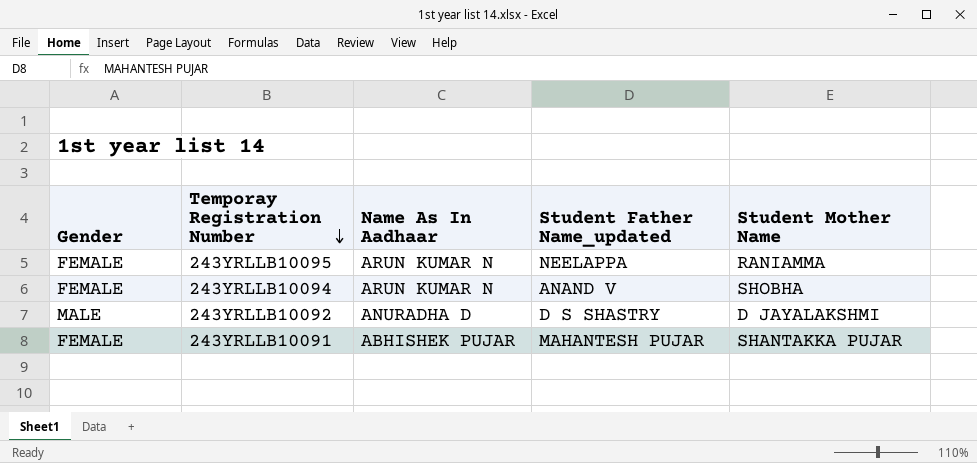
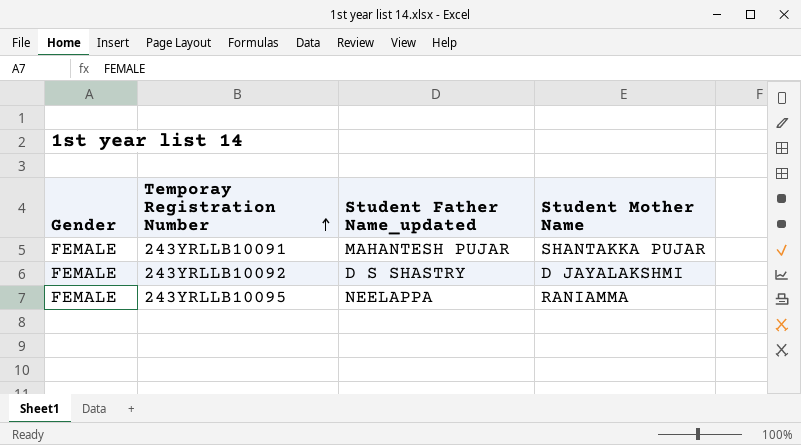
row order: Temporay Registration Number descending -> Temporay Registration Number ascending
column Name As In Aadhaar | position: 3 -> none
row 243YRLLB10094: FEMALE | ARUN KUMAR N | ANAND V | SHOBHA -> none
243YRLLB10092 | Gender: MALE -> FEMALE

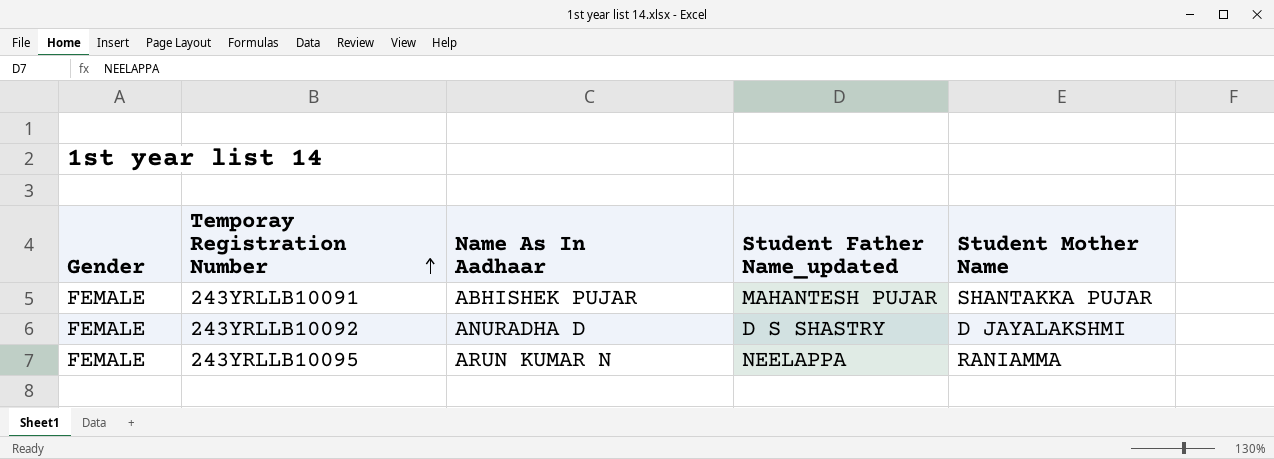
column Name As In Aadhaar | position: none -> 3

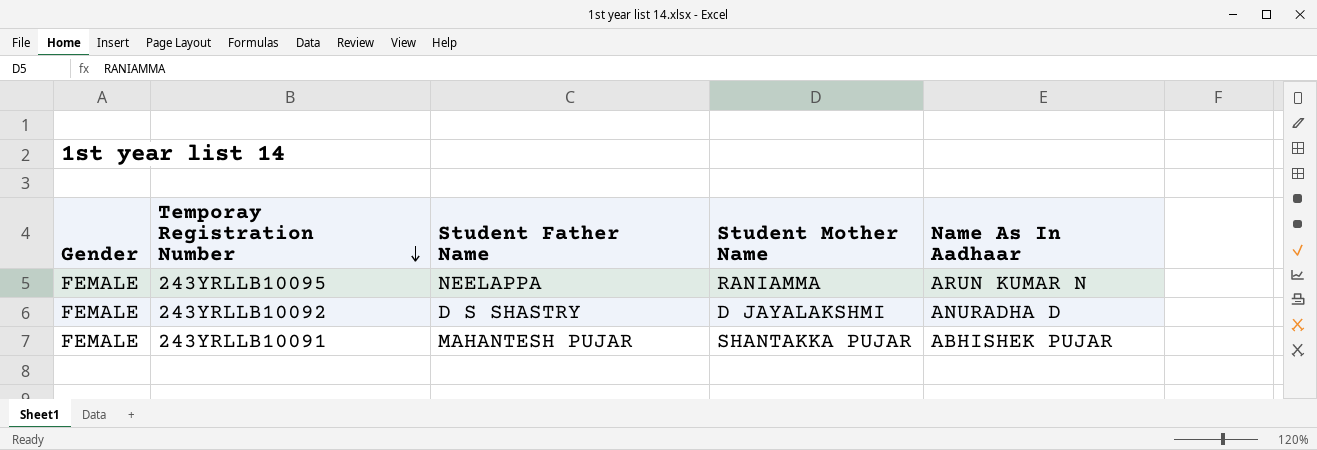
row order: Temporay Registration Number ascending -> Temporay Registration Number descending
column name: Student Father Name_updated -> Student Father Name
column Name As In Aadhaar | position: 3 -> 5

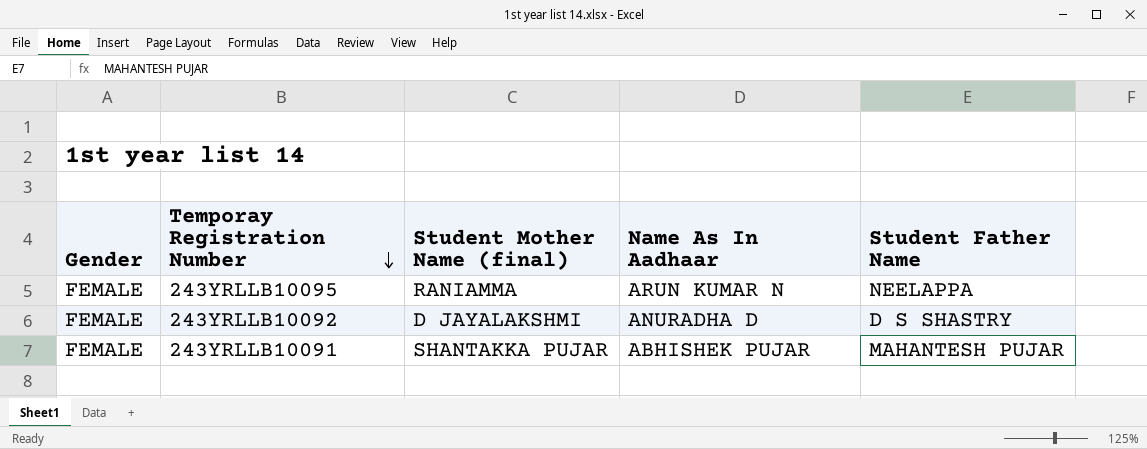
column name: Student Mother Name -> Student Mother Name (final)
column Student Father Name | position: 3 -> 5

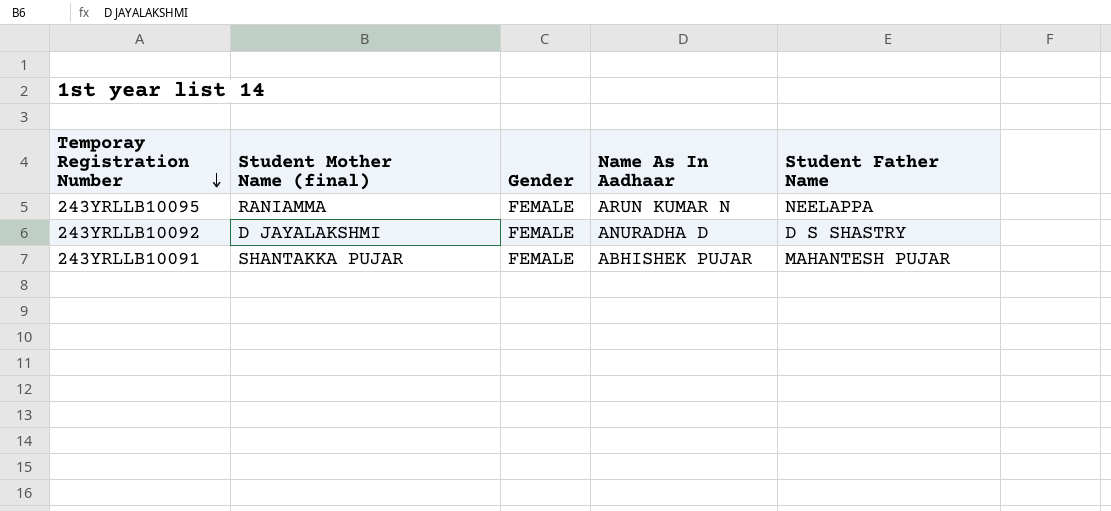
column Gender | position: 1 -> 3

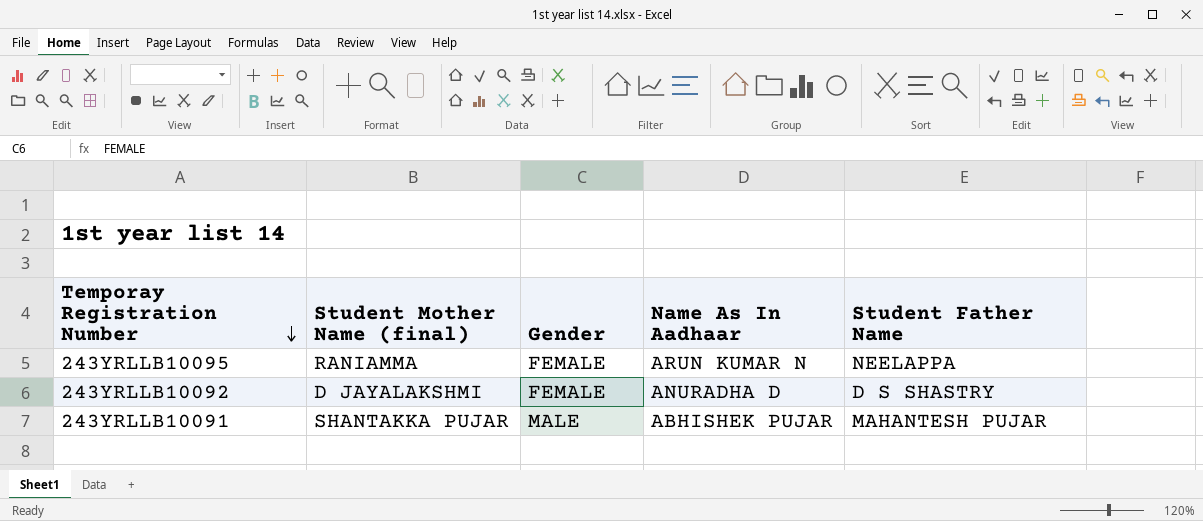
243YRLLB10091 | Gender: FEMALE -> MALE

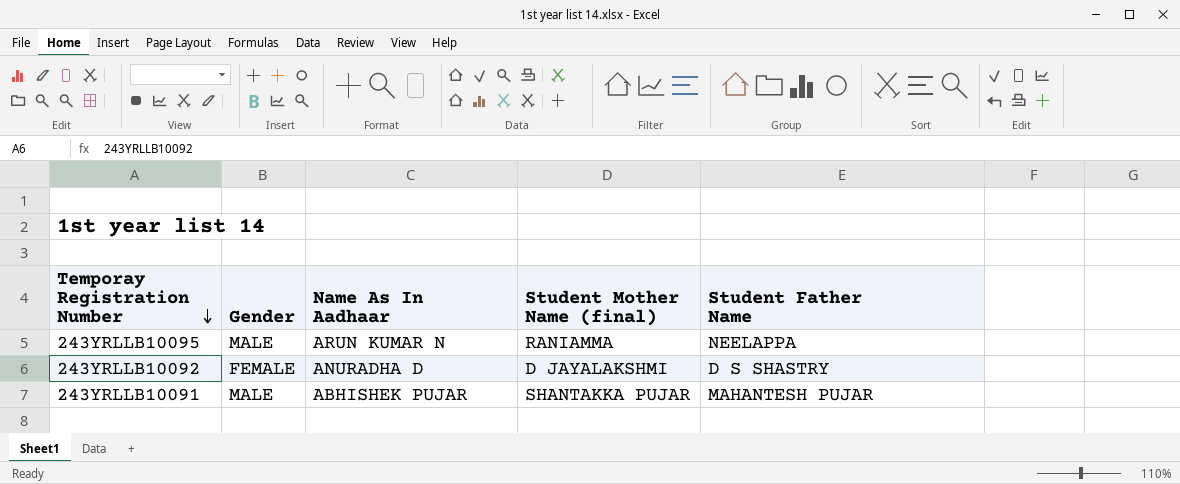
column Student Mother Name (final) | position: 2 -> 4
243YRLLB10095 | Gender: FEMALE -> MALE

